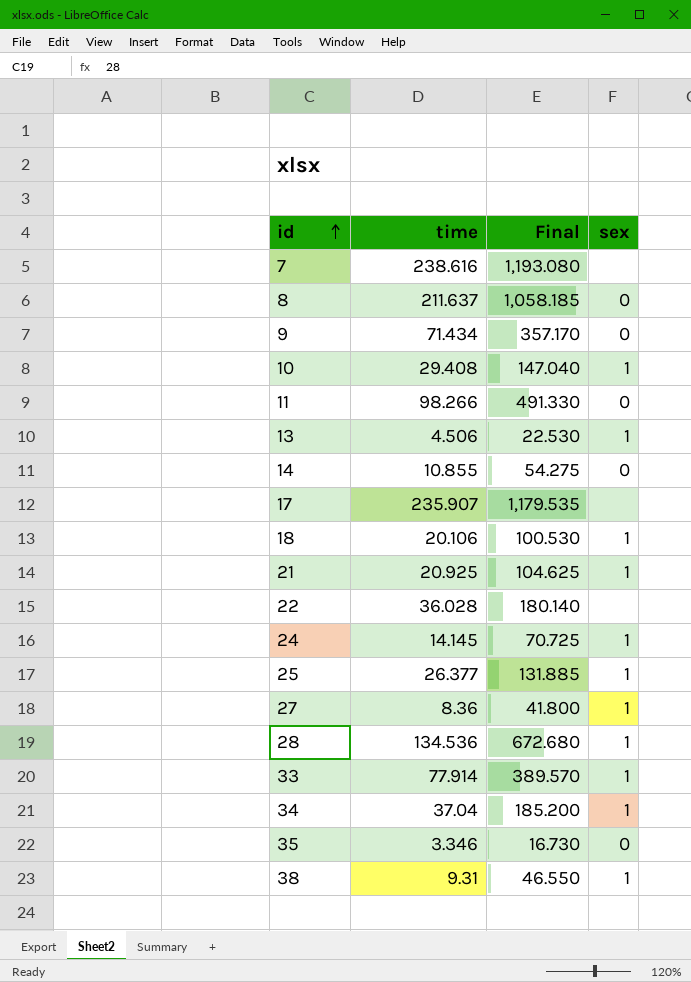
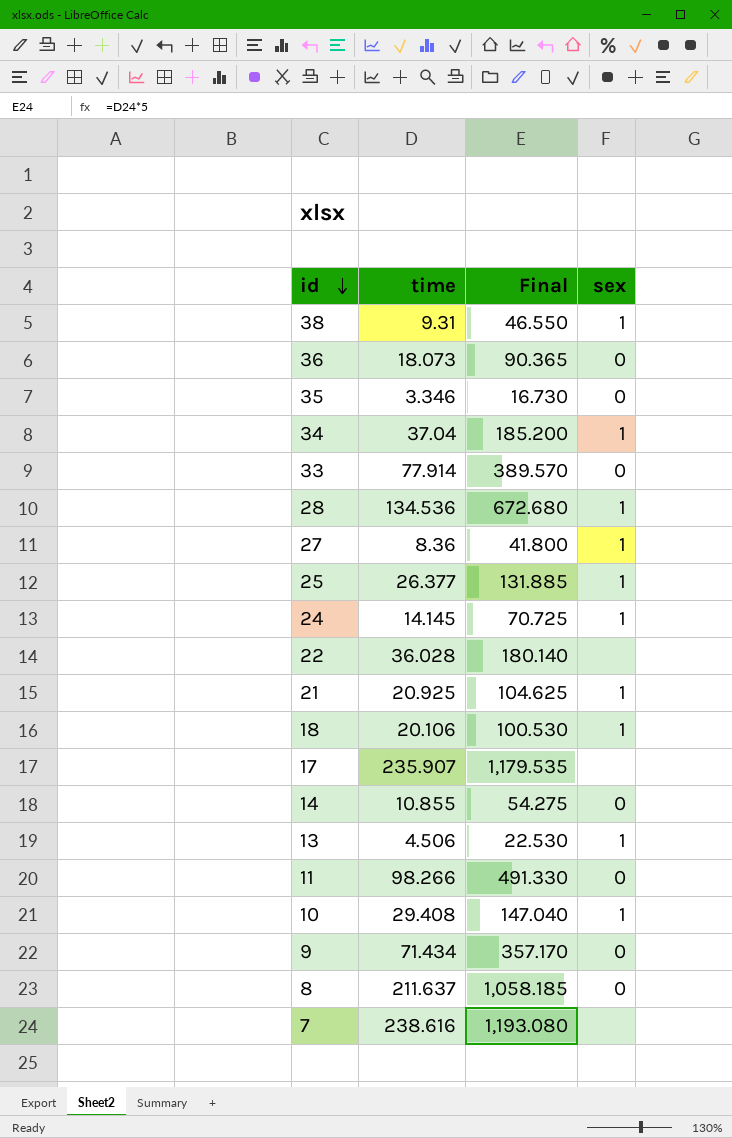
row order: id ascending -> id descending
row 36: none -> 18.073 | 90.365 | 0
33 | sex: 1 -> 0

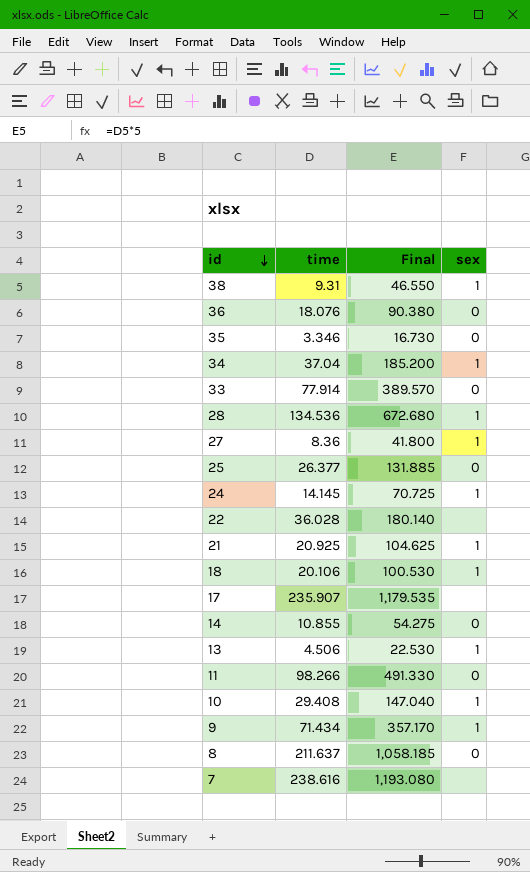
36 | time: 18.073 -> 18.076
36 | Final: 90.365 -> 90.380
25 | sex: 1 -> 0
9 | sex: 0 -> 1

